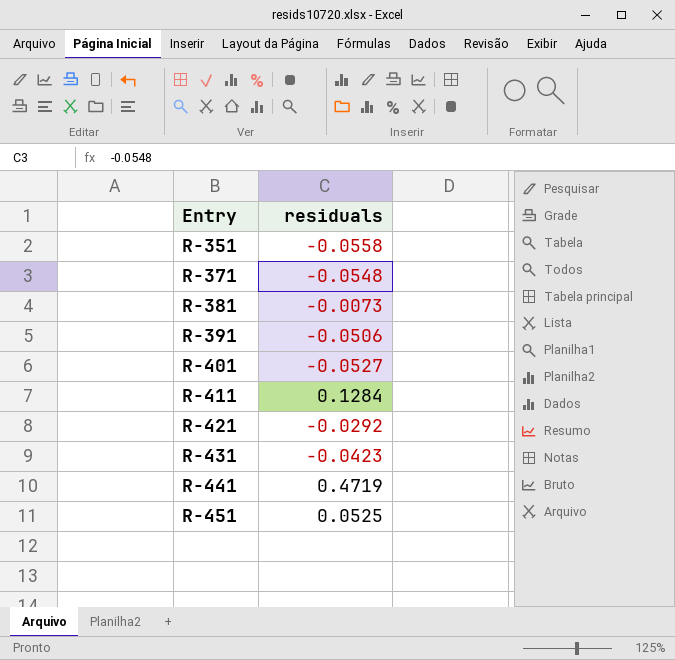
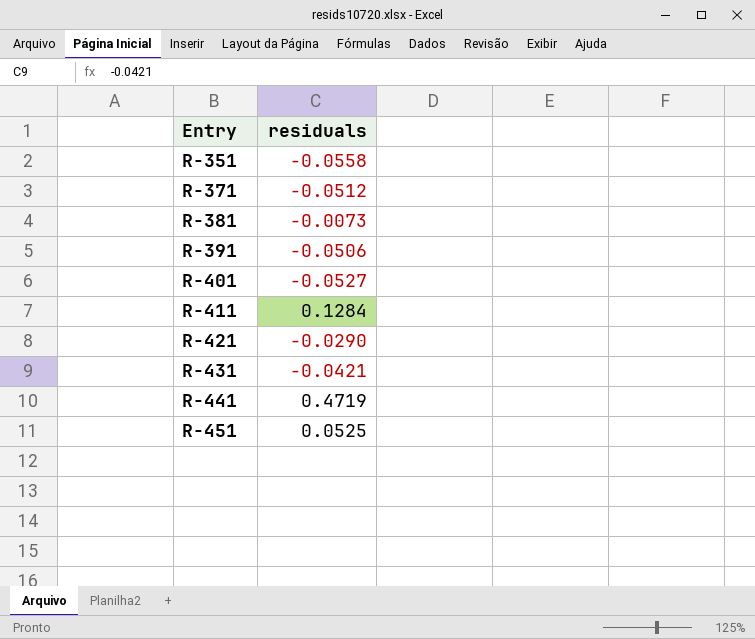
R-371 | residuals: -0.0548 -> -0.0512
R-421 | residuals: -0.0292 -> -0.0290
R-431 | residuals: -0.0423 -> -0.0421

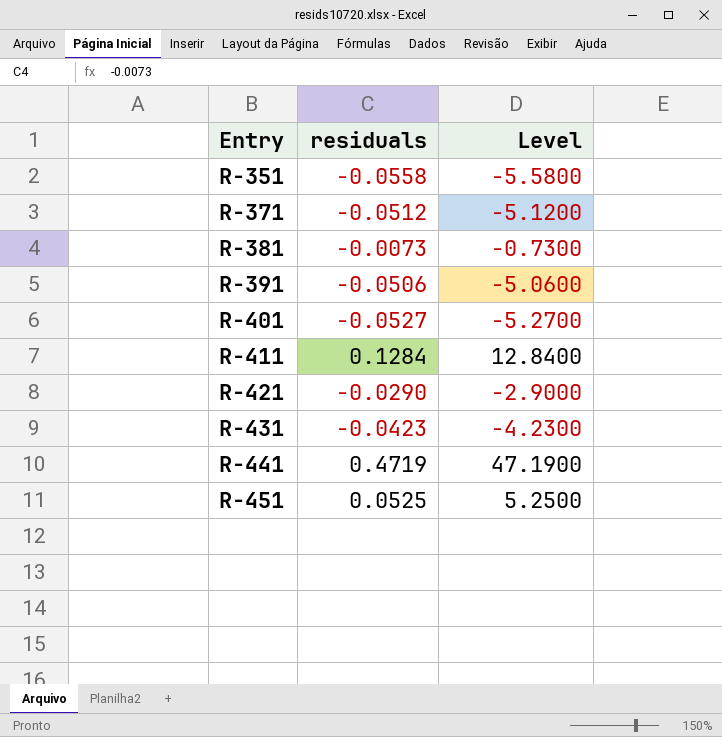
column Level | formula: none -> [residuals] * 100
R-431 | residuals: -0.0421 -> -0.0423

